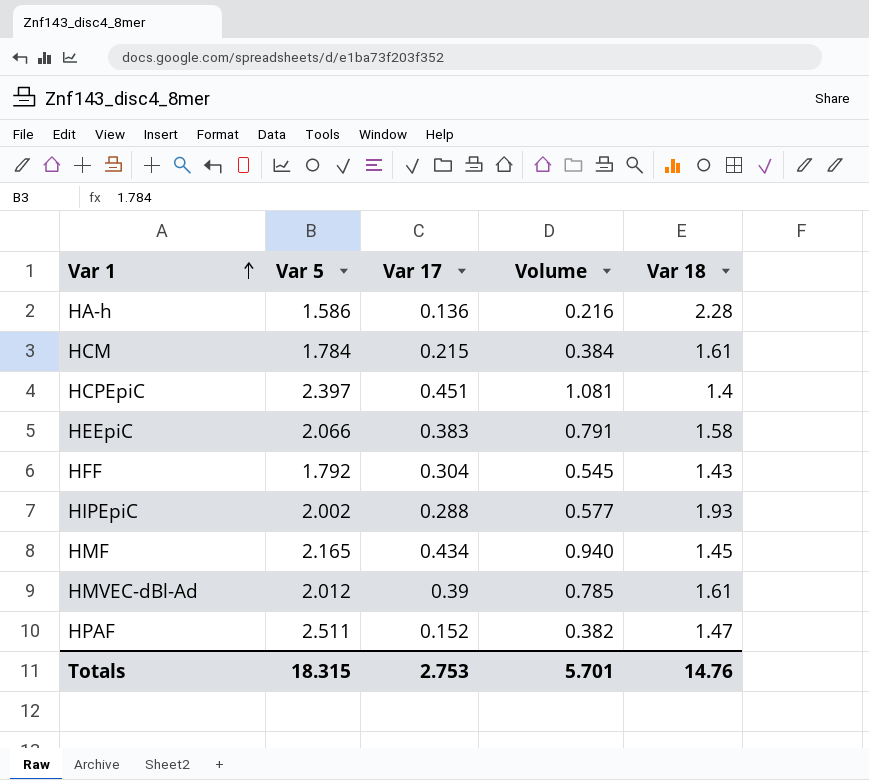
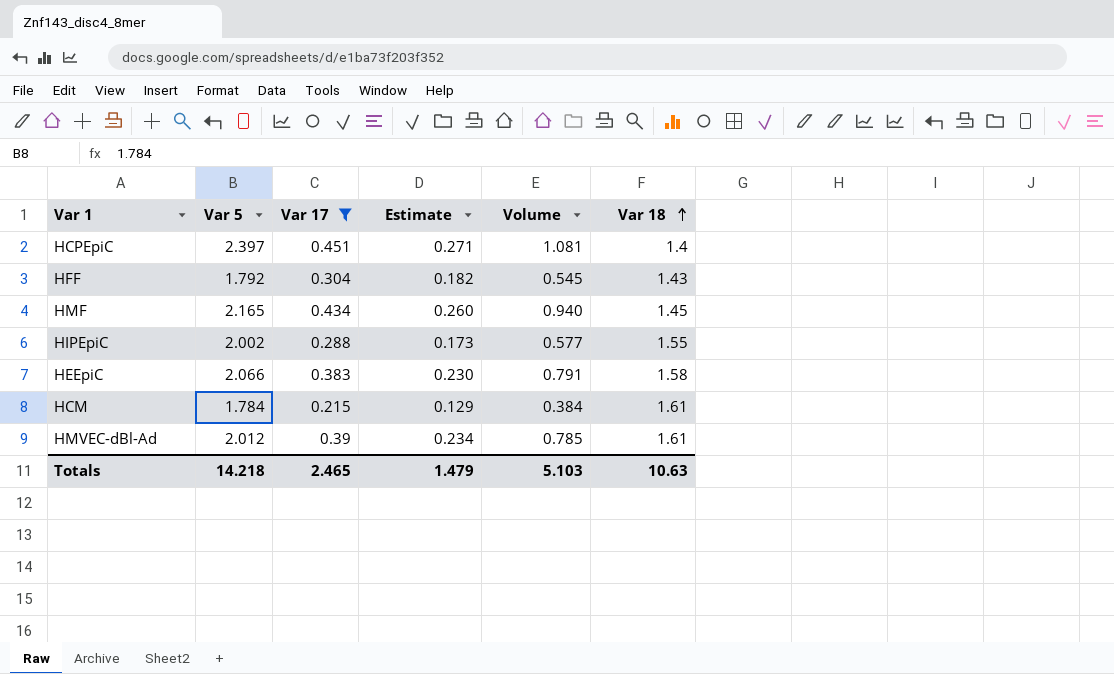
filter: none -> Var 17 >= 0.215
row order: Var 1 ascending -> Var 18 ascending
column Estimate | formula: none -> [Var 17] * 0.6
HIPEpiC | Var 18: 1.93 -> 1.55
Totals | Var 5: 18.315 -> 14.218
Totals | Var 17: 2.753 -> 2.465
Totals | Volume: 5.701 -> 5.103
Totals | Var 18: 14.76 -> 10.63

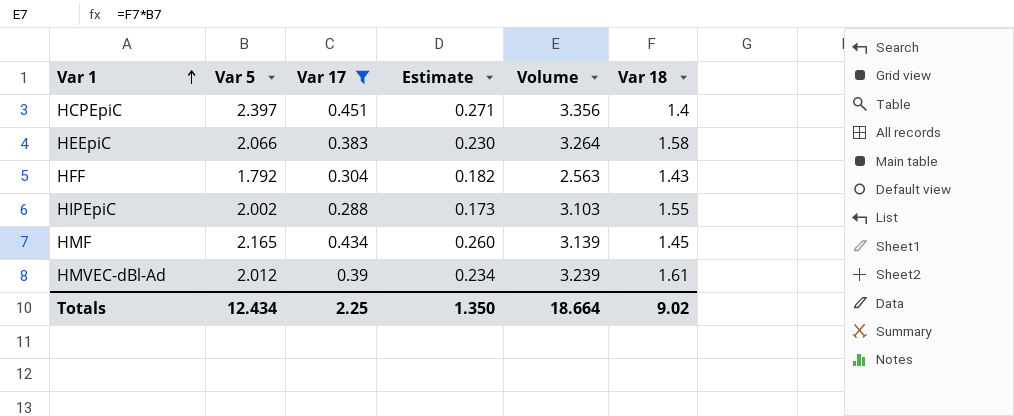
row order: Var 18 ascending -> Var 1 ascending
column Volume | formula: [Var 5] * [Var 17] -> [Var 5] * [Var 18]
row HCM: 1.784 | 0.215 | 0.129 | 0.384 | 1.61 -> none
Totals | Var 5: 14.218 -> 12.434
Totals | Var 17: 2.465 -> 2.25
Totals | Estimate: 1.479 -> 1.350
Totals | Volume: 5.103 -> 18.664
Totals | Var 18: 10.63 -> 9.02

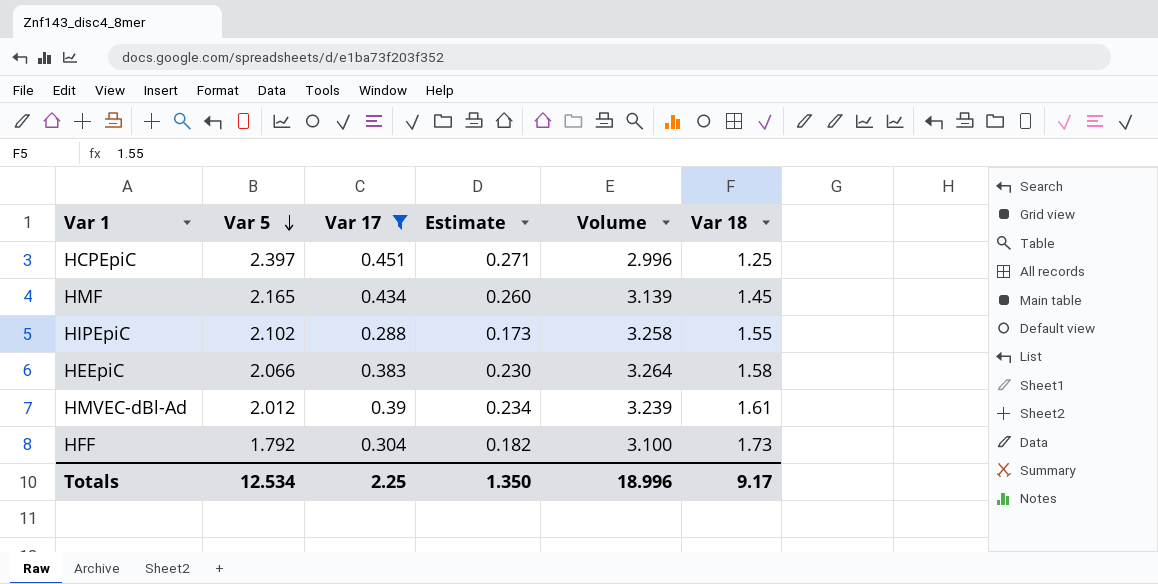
row order: Var 1 ascending -> Var 5 descending
HCPEpiC | Volume: 3.356 -> 2.996
HCPEpiC | Var 18: 1.4 -> 1.25
HIPEpiC | Var 5: 2.002 -> 2.102
HIPEpiC | Volume: 3.103 -> 3.258
HFF | Volume: 2.563 -> 3.100
HFF | Var 18: 1.43 -> 1.73
Totals | Var 5: 12.434 -> 12.534
Totals | Volume: 18.664 -> 18.996
Totals | Var 18: 9.02 -> 9.17

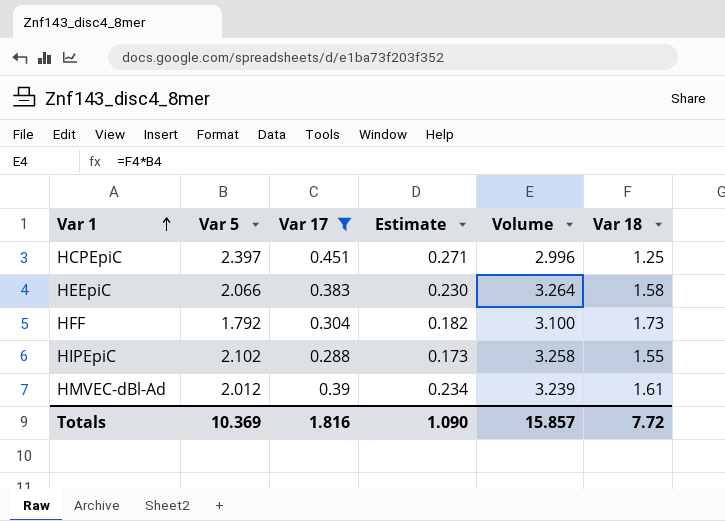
row order: Var 5 descending -> Var 1 ascending
row HMF: 2.165 | 0.434 | 0.260 | 3.139 | 1.45 -> none
Totals | Var 5: 12.534 -> 10.369
Totals | Var 17: 2.25 -> 1.816
Totals | Estimate: 1.350 -> 1.090
Totals | Volume: 18.996 -> 15.857
Totals | Var 18: 9.17 -> 7.72

